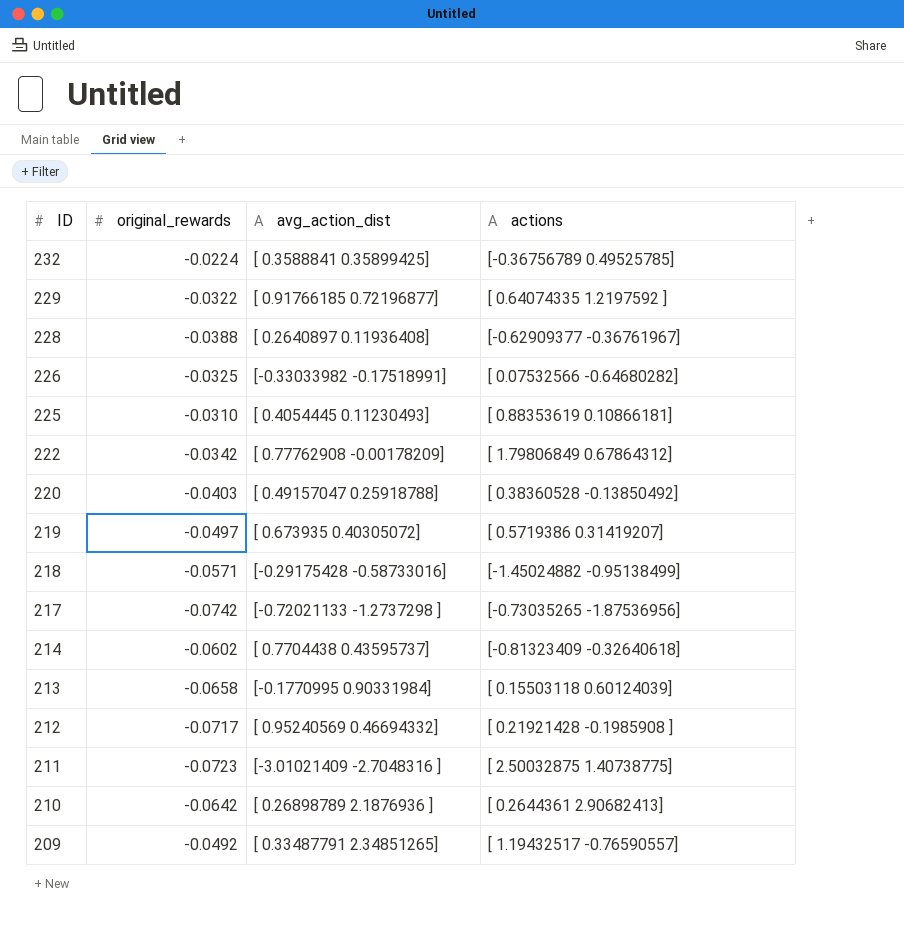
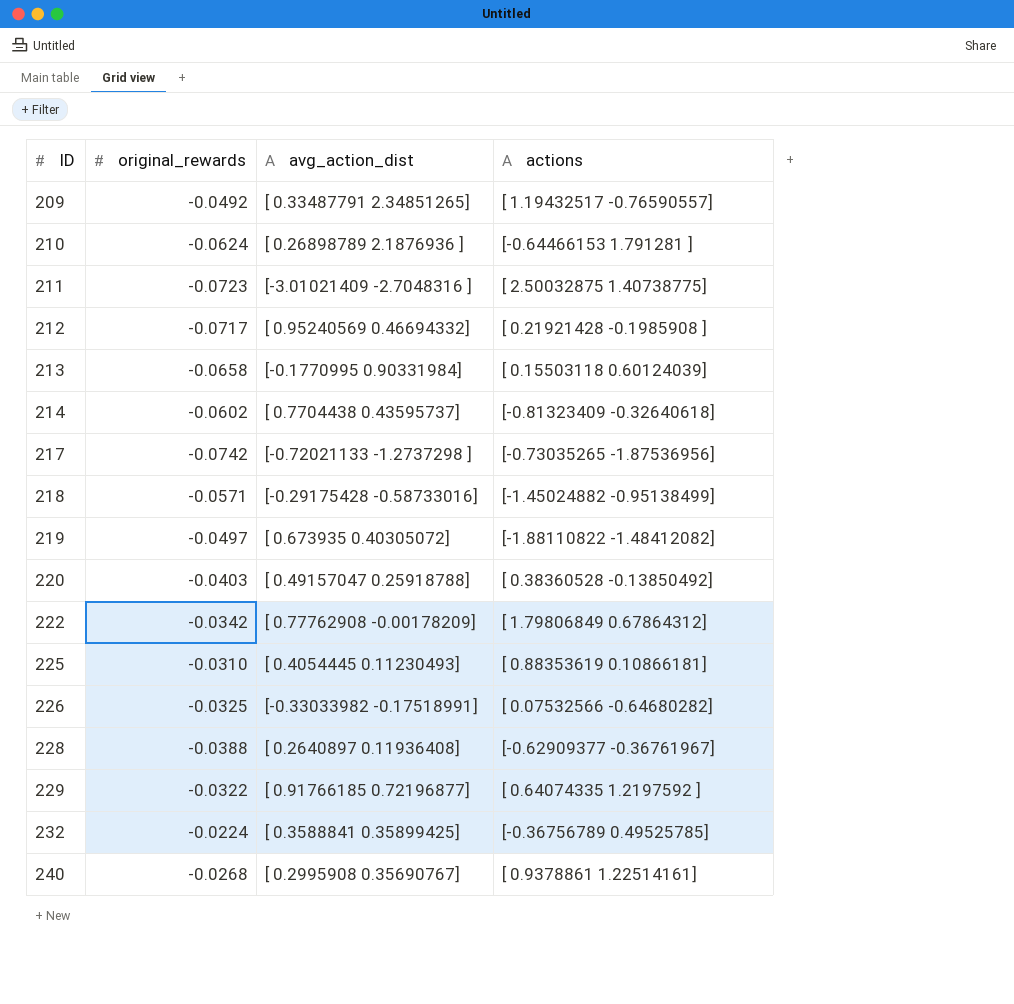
row order: ID descending -> ID ascending
210 | original_rewards: -0.0642 -> -0.0624
210 | actions: [ 0.2644361 2.90682413] -> [-0.64466153 1.791281 ]
219 | actions: [ 0.5719386 0.31419207] -> [-1.88110822 -1.48412082]
row 240: none -> -0.0268 | [ 0.2995908 0.35690767] | [ 0.9378861 1.22514161]

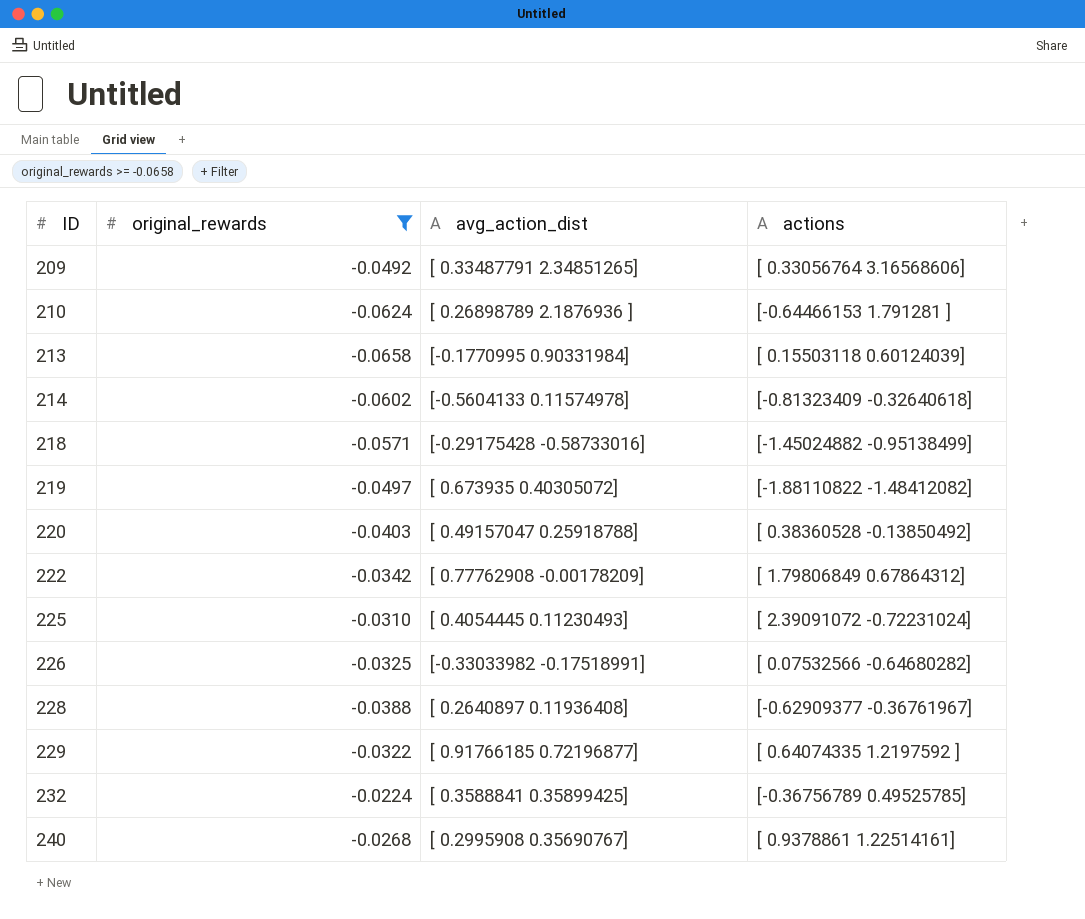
filter: none -> original_rewards >= -0.0658
209 | actions: [ 1.19432517 -0.76590557] -> [ 0.33056764 3.16568606]
214 | avg_action_dist: [ 0.7704438 0.43595737] -> [-0.5604133 0.11574978]
225 | actions: [ 0.88353619 0.10866181] -> [ 2.39091072 -0.72231024]

